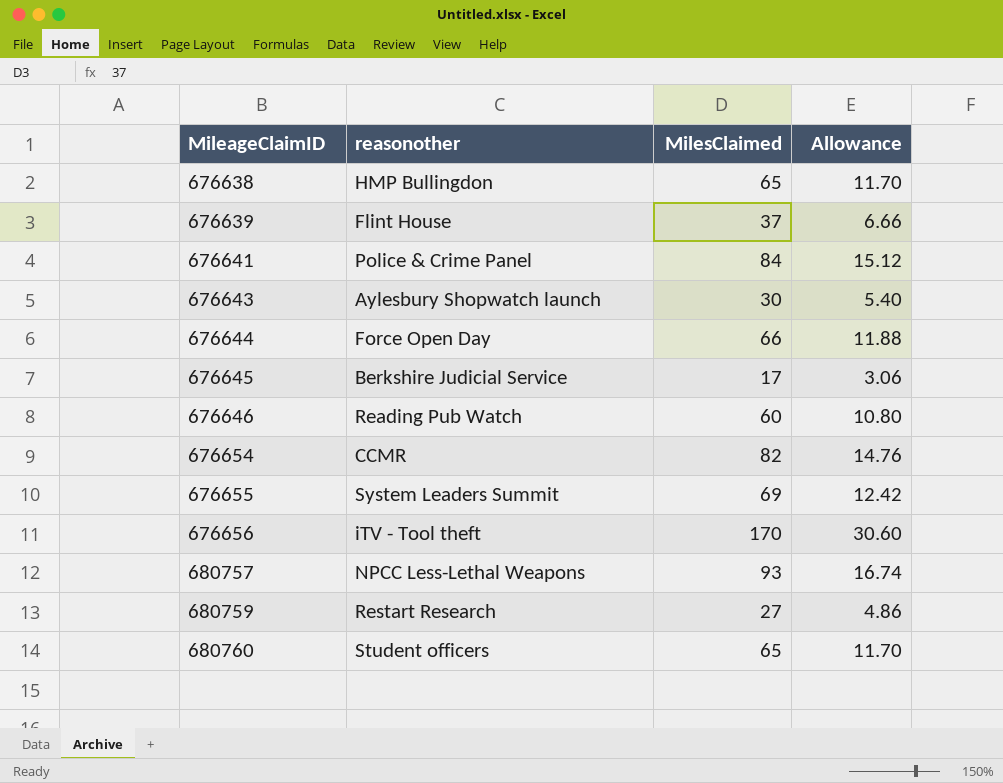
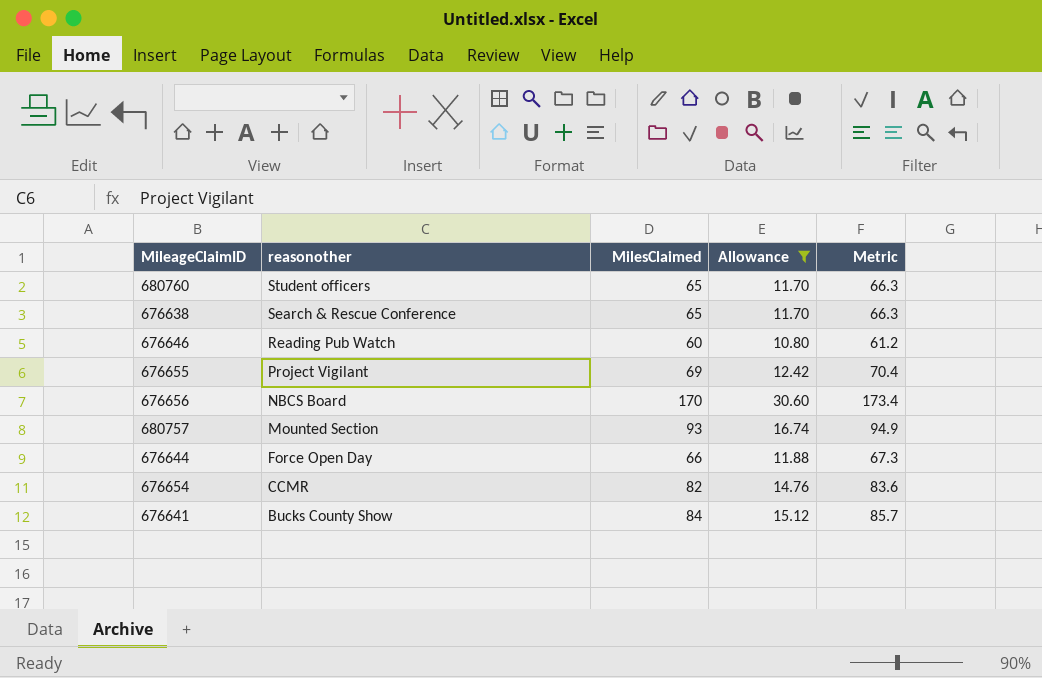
filter: none -> Allowance >= 10.80
row order: MileageClaimID ascending -> reasonother descending
column Metric | formula: none -> [MilesClaimed] * 1.02
676638 | reasonother: HMP Bullingdon -> Search & Rescue Conference
676655 | reasonother: System Leaders Summit -> Project Vigilant
676656 | reasonother: iTV - Tool theft -> NBCS Board
680757 | reasonother: NPCC Less-Lethal Weapons -> Mounted Section
676641 | reasonother: Police & Crime Panel -> Bucks County Show

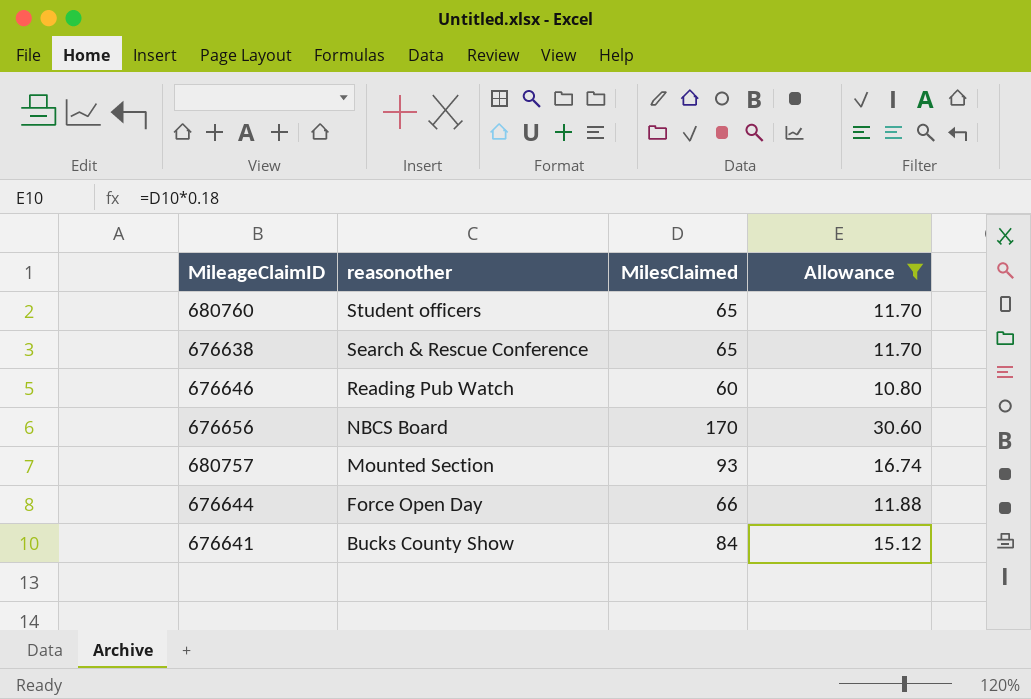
column Metric | formula: [MilesClaimed] * 1.02 -> none
row 676655: Project Vigilant | 69 | 12.42 | 70.4 -> none
row 676654: CCMR | 82 | 14.76 | 83.6 -> none

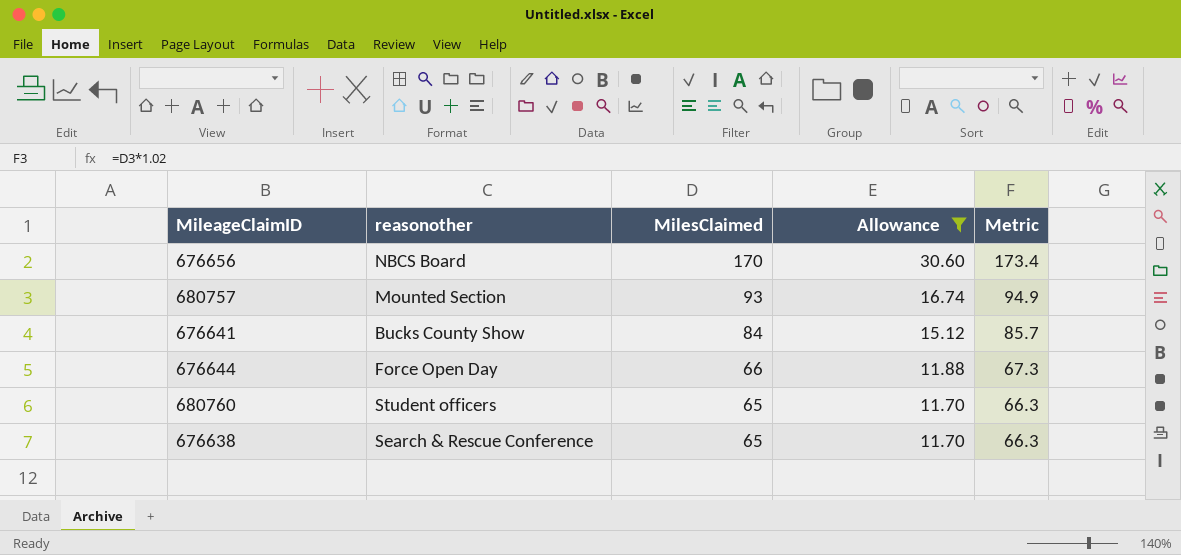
row order: reasonother descending -> MilesClaimed descending
column Metric | formula: none -> [MilesClaimed] * 1.02
row 676646: Reading Pub Watch | 60 | 10.80 -> none

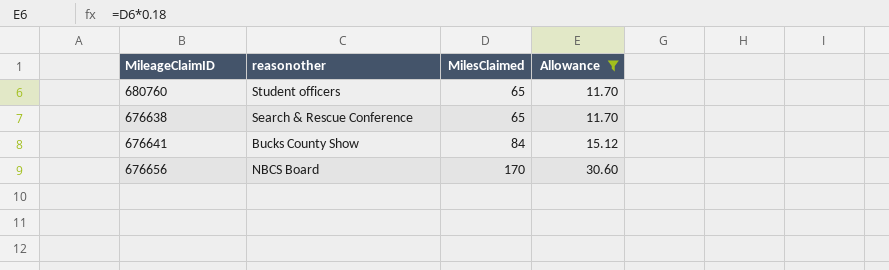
row order: MilesClaimed descending -> MilesClaimed ascending
column Metric | formula: [MilesClaimed] * 1.02 -> none
row 680757: Mounted Section | 93 | 16.74 | 94.9 -> none
row 676644: Force Open Day | 66 | 11.88 | 67.3 -> none

